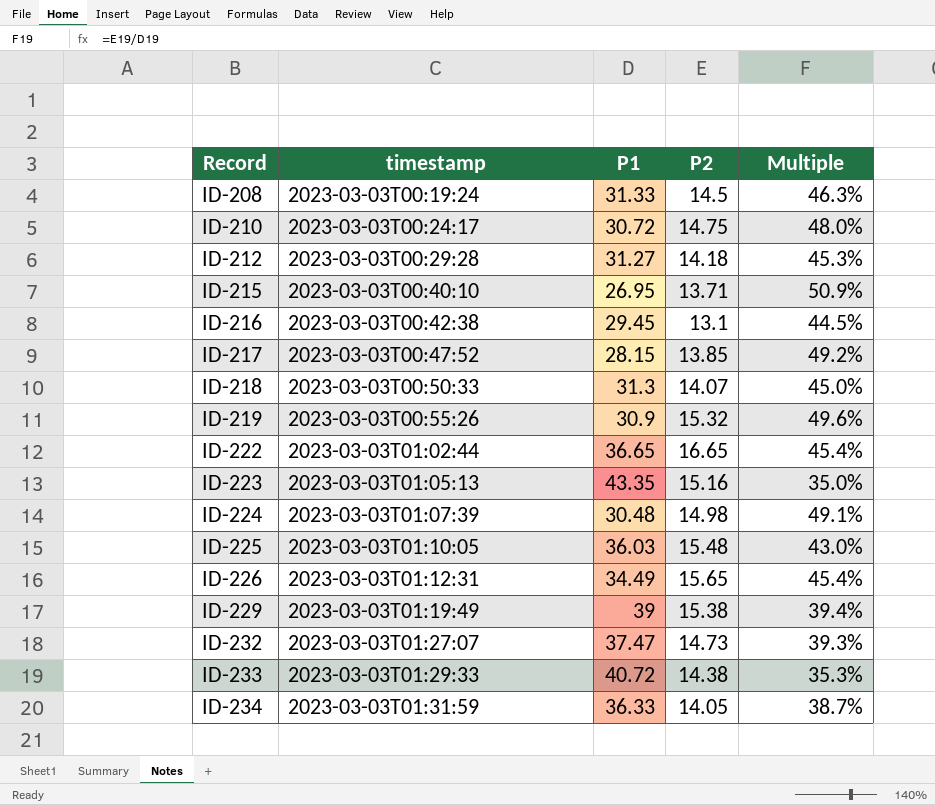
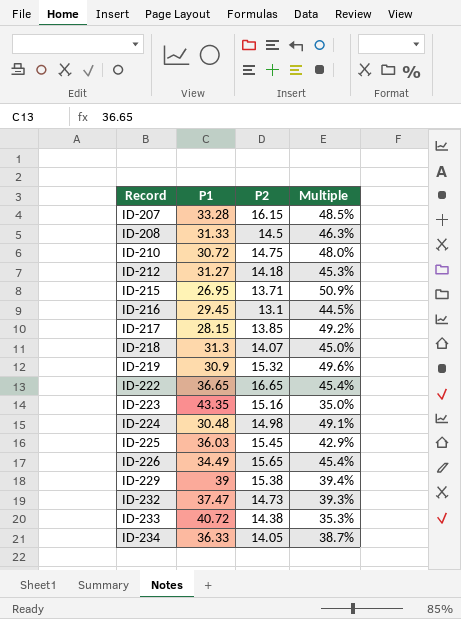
column timestamp | position: 2 -> none
row ID-207: none -> 33.28 | 16.15 | 48.5%
ID-225 | P2: 15.48 -> 15.45
ID-225 | Multiple: 43.0% -> 42.9%

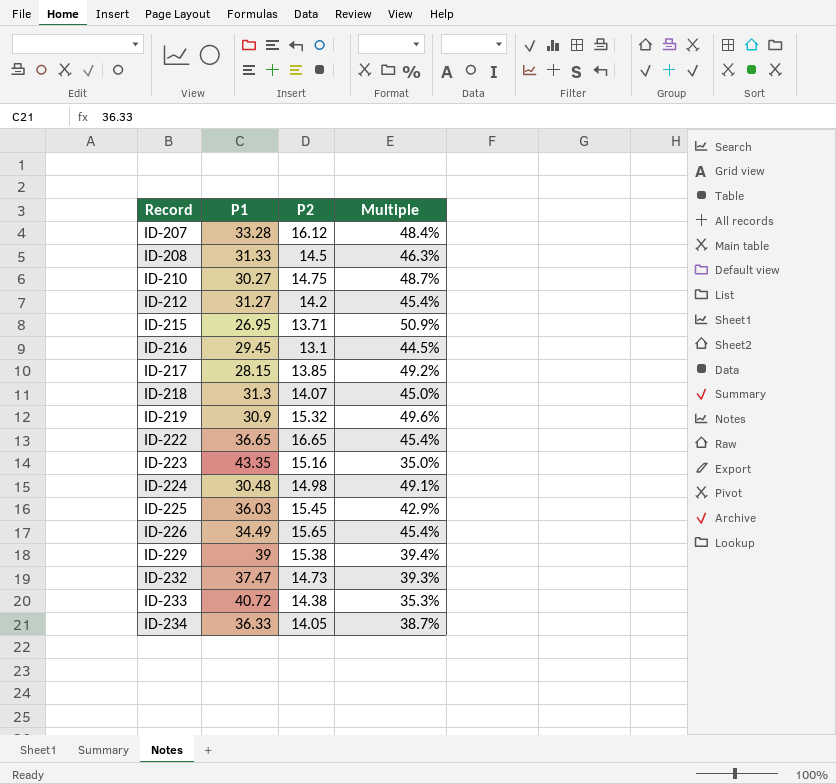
ID-207 | P2: 16.15 -> 16.12
ID-207 | Multiple: 48.5% -> 48.4%
ID-210 | P1: 30.72 -> 30.27
ID-210 | Multiple: 48.0% -> 48.7%
ID-212 | P2: 14.18 -> 14.2
ID-212 | Multiple: 45.3% -> 45.4%

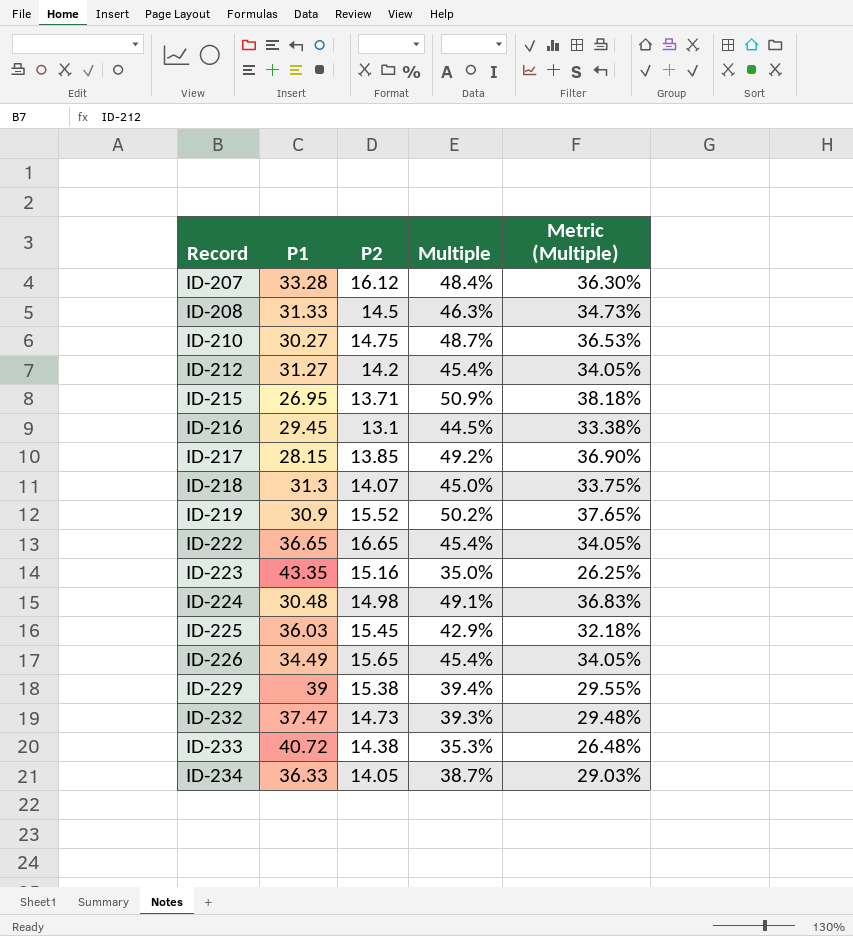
column Metric (Multiple) | formula: none -> [Multiple] * 0.75
ID-219 | P2: 15.32 -> 15.52
ID-219 | Multiple: 49.6% -> 50.2%

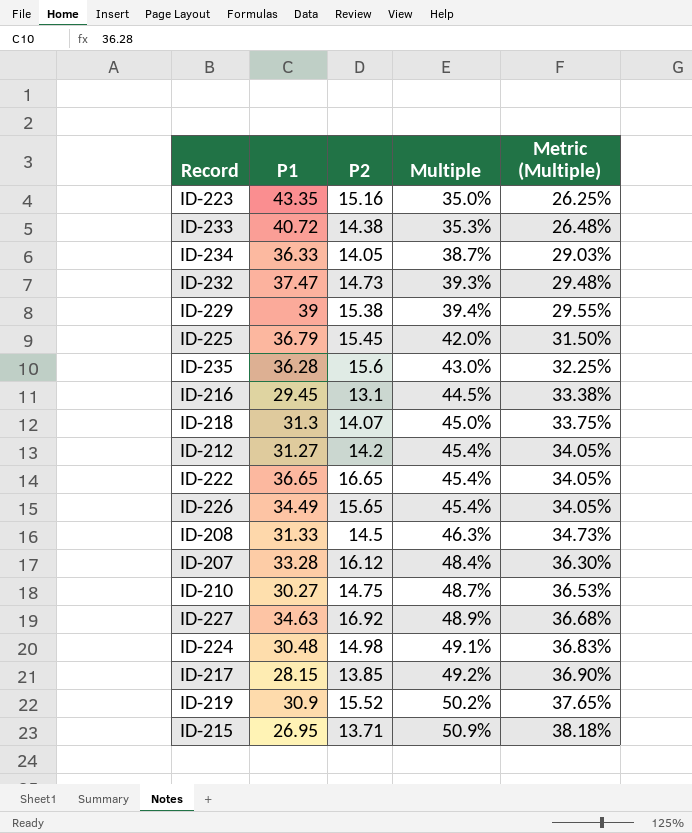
row order: Record ascending -> Multiple ascending
ID-225 | P1: 36.03 -> 36.79
ID-225 | Multiple: 42.9% -> 42.0%
ID-225 | Metric (Multiple): 32.18% -> 31.50%
row ID-235: none -> 36.28 | 15.6 | 43.0% | 32.25%
row ID-227: none -> 34.63 | 16.92 | 48.9% | 36.68%

